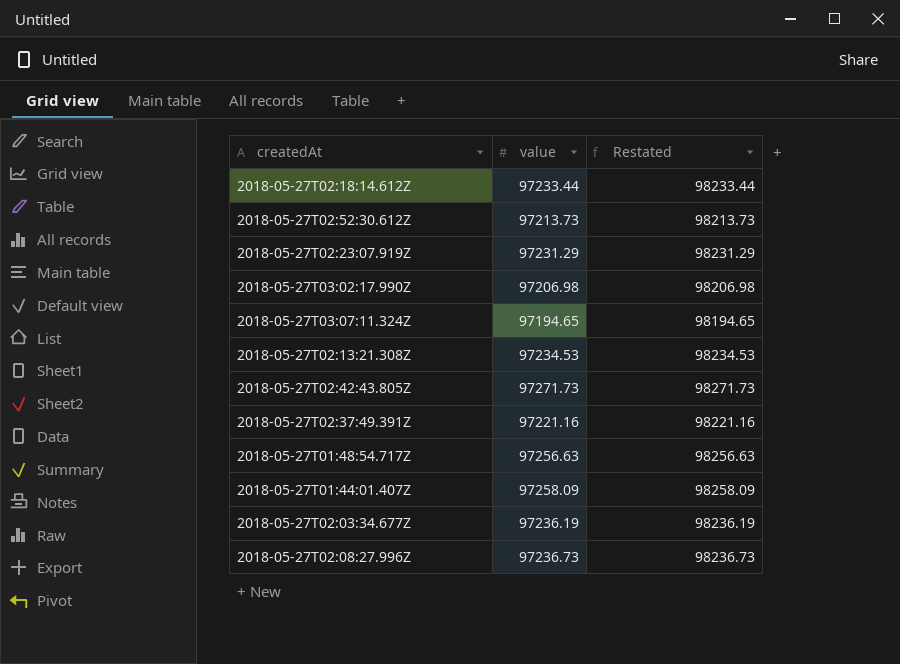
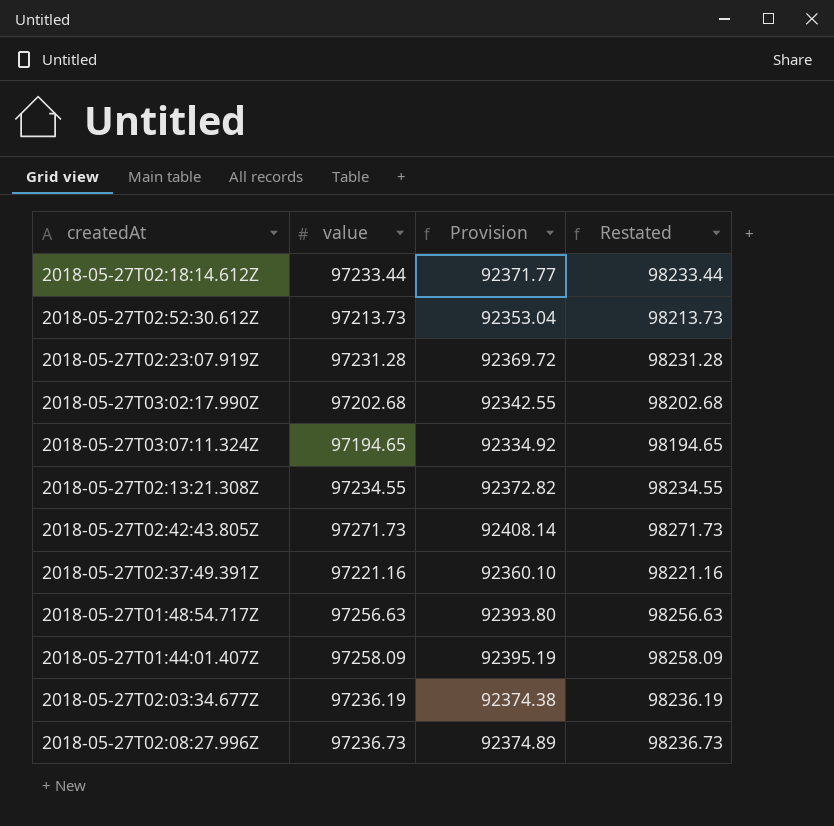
column Provision | formula: none -> [value] * 0.95
2018-05-27T02:23:07.919Z | value: 97231.29 -> 97231.28
2018-05-27T02:23:07.919Z | Restated: 98231.29 -> 98231.28
2018-05-27T03:02:17.990Z | value: 97206.98 -> 97202.68
2018-05-27T03:02:17.990Z | Restated: 98206.98 -> 98202.68
2018-05-27T02:13:21.308Z | value: 97234.53 -> 97234.55
2018-05-27T02:13:21.308Z | Restated: 98234.53 -> 98234.55

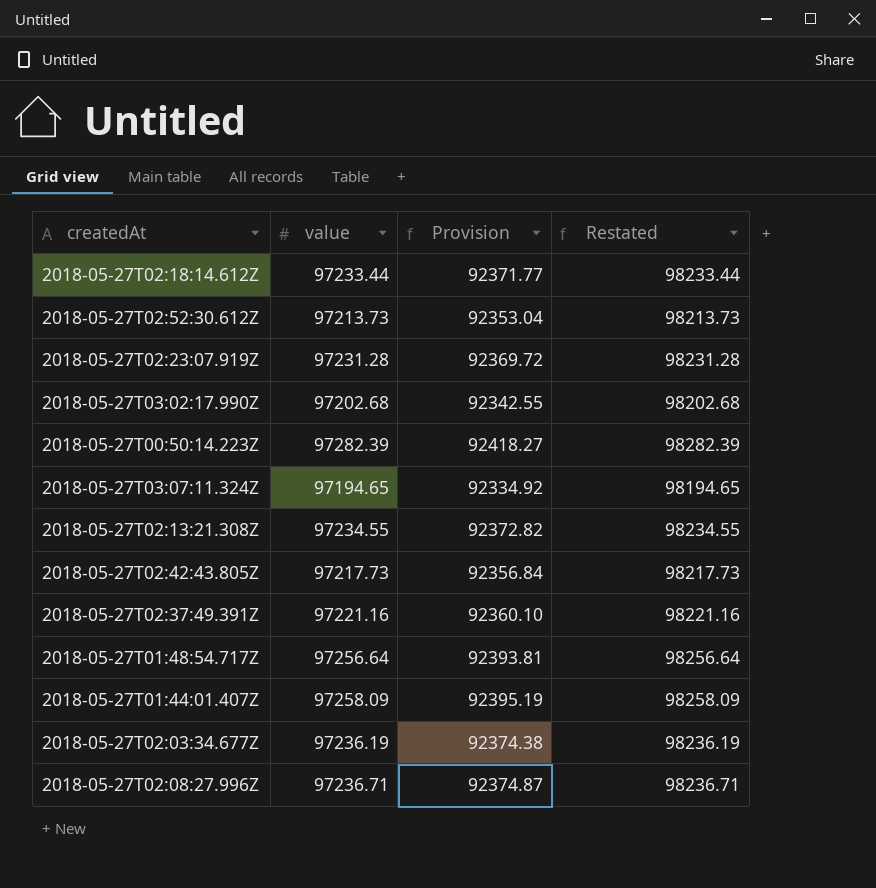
row 2018-05-27T00:50:14.223Z: none -> 97282.39 | 92418.27 | 98282.39
2018-05-27T02:42:43.805Z | value: 97271.73 -> 97217.73
2018-05-27T02:42:43.805Z | Provision: 92408.14 -> 92356.84
2018-05-27T02:42:43.805Z | Restated: 98271.73 -> 98217.73
2018-05-27T01:48:54.717Z | value: 97256.63 -> 97256.64
2018-05-27T01:48:54.717Z | Provision: 92393.80 -> 92393.81
2018-05-27T01:48:54.717Z | Restated: 98256.63 -> 98256.64
2018-05-27T02:08:27.996Z | value: 97236.73 -> 97236.71
2018-05-27T02:08:27.996Z | Provision: 92374.89 -> 92374.87
2018-05-27T02:08:27.996Z | Restated: 98236.73 -> 98236.71

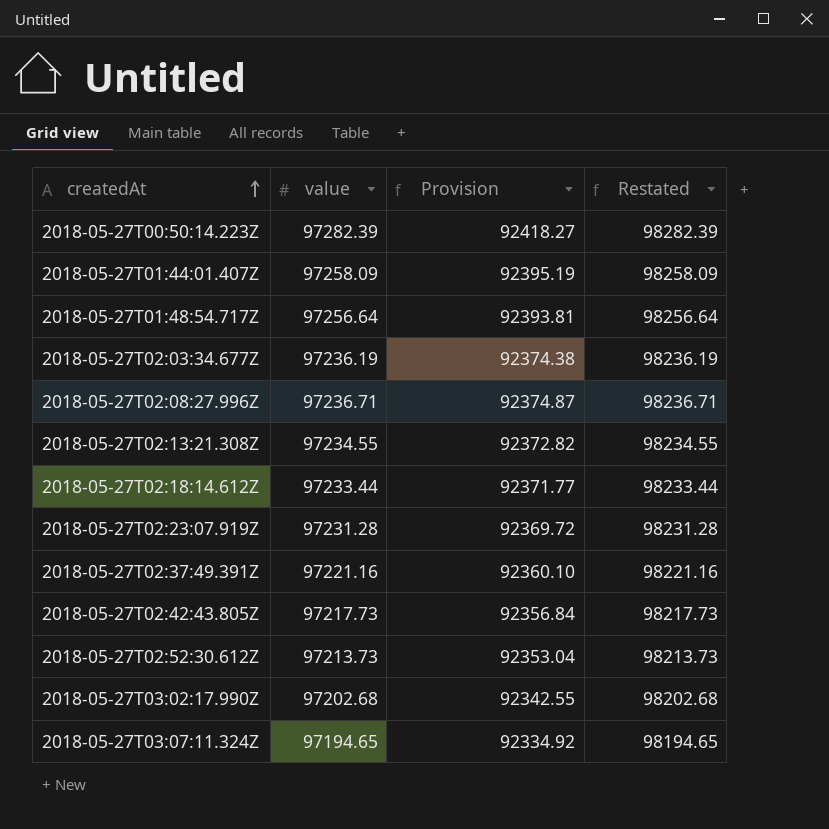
row order: none -> createdAt ascending

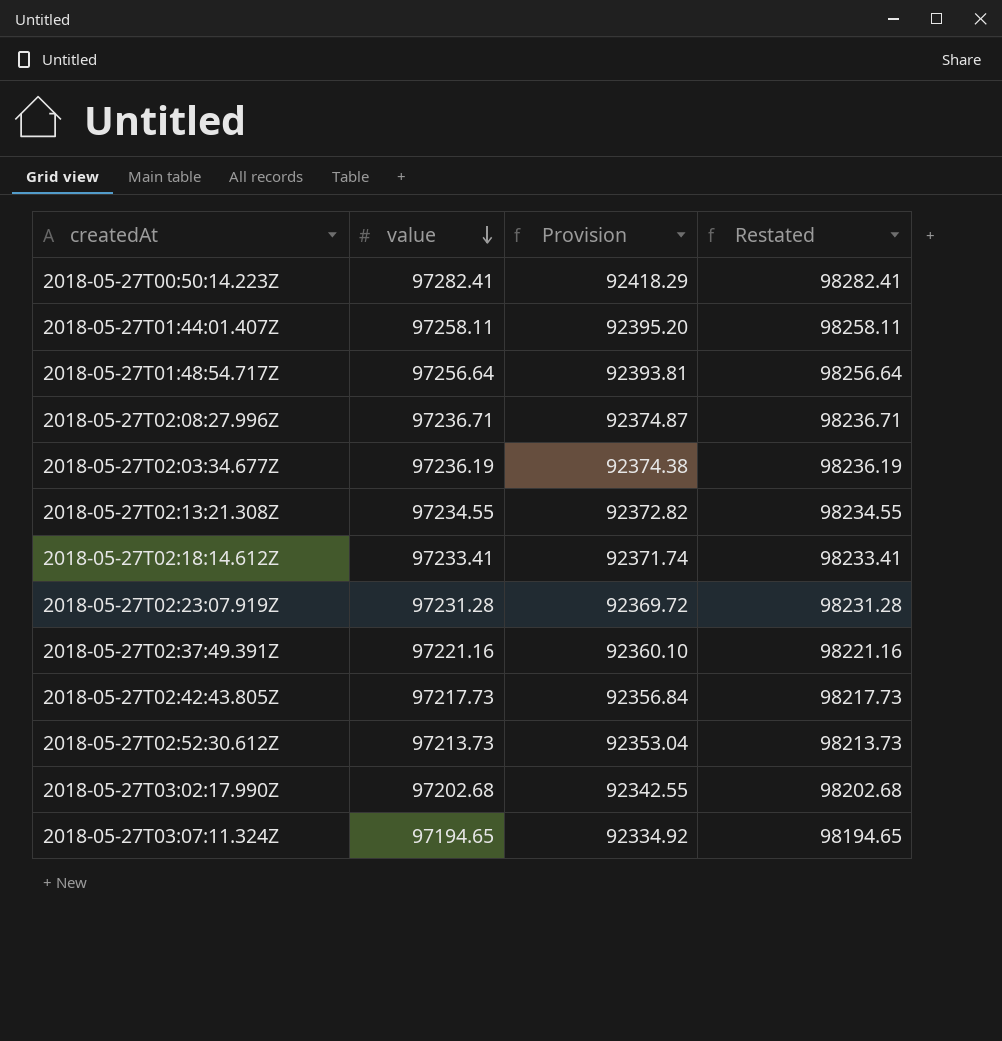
row order: createdAt ascending -> value descending
2018-05-27T00:50:14.223Z | value: 97282.39 -> 97282.41
2018-05-27T00:50:14.223Z | Provision: 92418.27 -> 92418.29
2018-05-27T00:50:14.223Z | Restated: 98282.39 -> 98282.41
2018-05-27T01:44:01.407Z | value: 97258.09 -> 97258.11
2018-05-27T01:44:01.407Z | Provision: 92395.19 -> 92395.20
2018-05-27T01:44:01.407Z | Restated: 98258.09 -> 98258.11
2018-05-27T02:18:14.612Z | value: 97233.44 -> 97233.41
2018-05-27T02:18:14.612Z | Provision: 92371.77 -> 92371.74
2018-05-27T02:18:14.612Z | Restated: 98233.44 -> 98233.41

